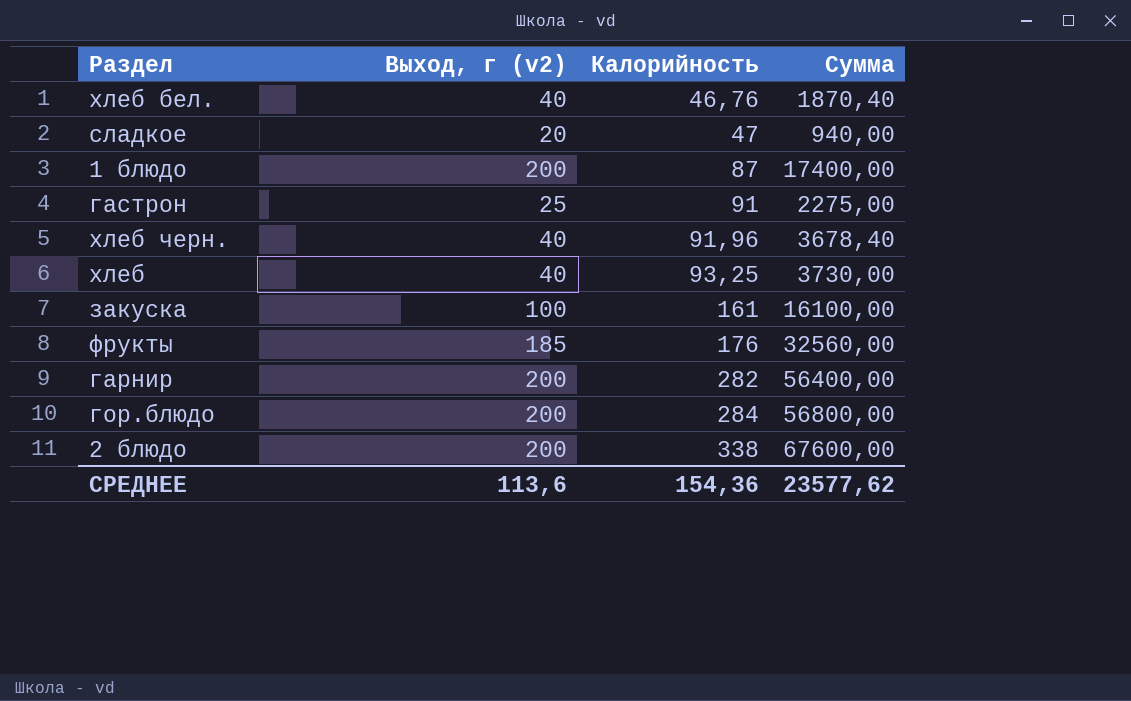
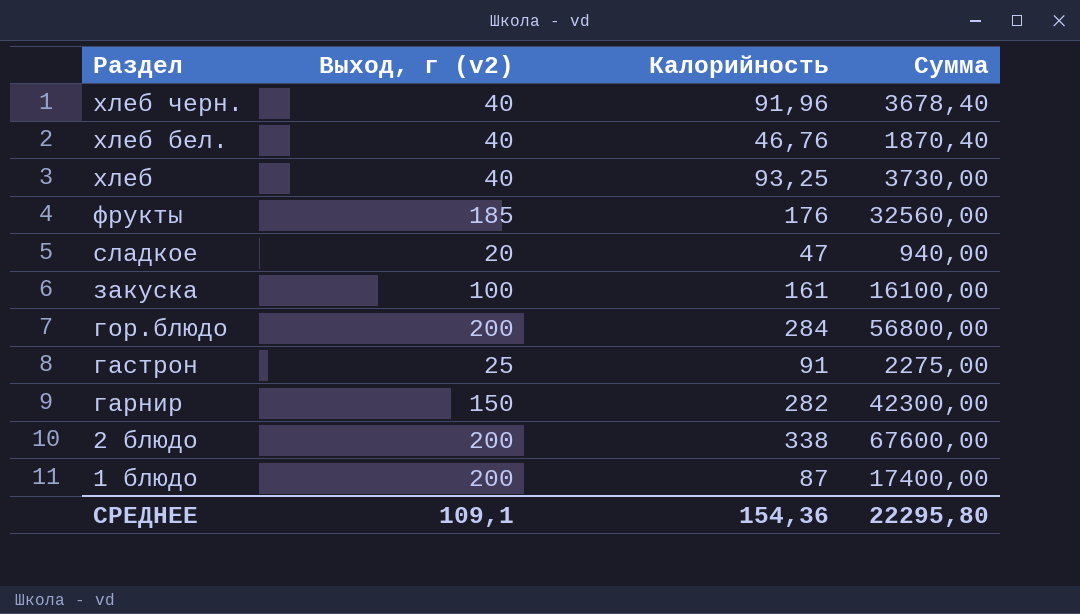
row order: Калорийность ascending -> Раздел descending
гарнир | Выход, г (v2): 200 -> 150
гарнир | Сумма: 56400,00 -> 42300,00
СРЕДНЕЕ | Выход, г (v2): 113,6 -> 109,1
СРЕДНЕЕ | Сумма: 23577,62 -> 22295,80

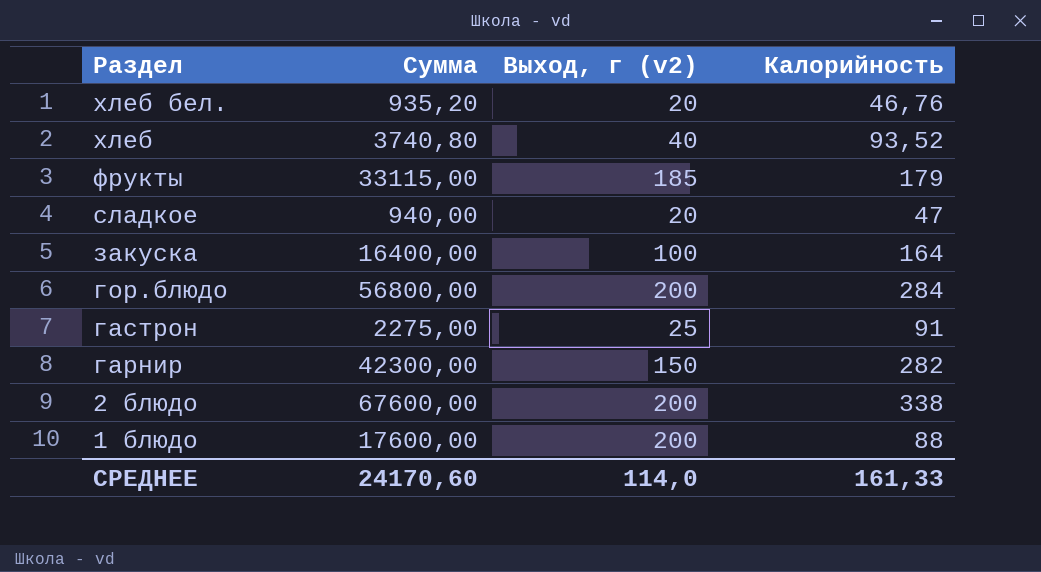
column Сумма | position: 4 -> 2
row хлеб черн.: 40 | 91,96 | 3678,40 -> none
хлеб бел. | Сумма: 1870,40 -> 935,20
хлеб бел. | Выход, г (v2): 40 -> 20
хлеб | Сумма: 3730,00 -> 3740,80
хлеб | Калорийность: 93,25 -> 93,52
фрукты | Сумма: 32560,00 -> 33115,00
фрукты | Калорийность: 176 -> 179
закуска | Сумма: 16100,00 -> 16400,00
закуска | Калорийность: 161 -> 164
1 блюдо | Сумма: 17400,00 -> 17600,00
1 блюдо | Калорийность: 87 -> 88
СРЕДНЕЕ | Сумма: 22295,80 -> 24170,60
СРЕДНЕЕ | Выход, г (v2): 109,1 -> 114,0
СРЕДНЕЕ | Калорийность: 154,36 -> 161,33

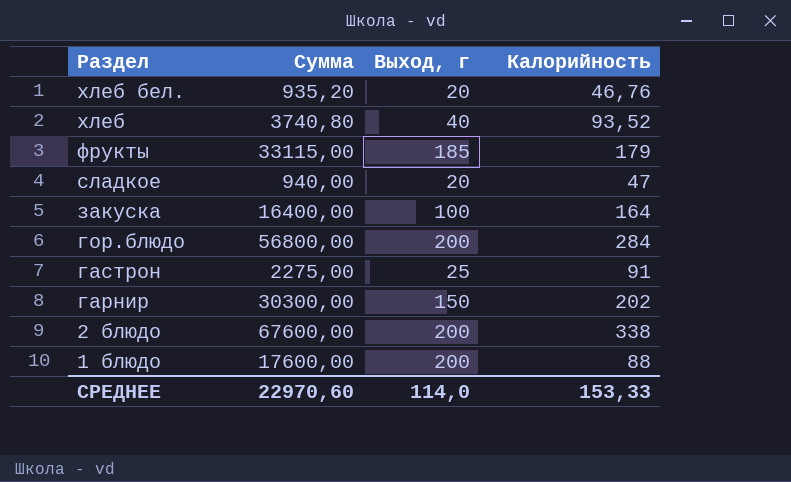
column name: Выход, г (v2) -> Выход, г
гарнир | Сумма: 42300,00 -> 30300,00
гарнир | Калорийность: 282 -> 202
СРЕДНЕЕ | Сумма: 24170,60 -> 22970,60
СРЕДНЕЕ | Калорийность: 161,33 -> 153,33

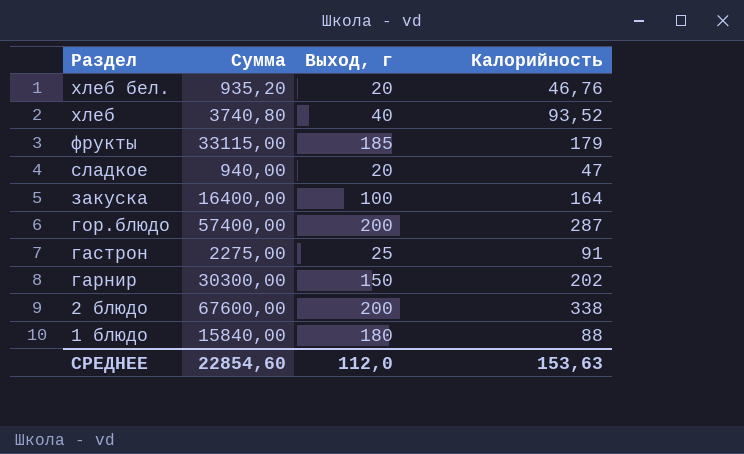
гор.блюдо | Сумма: 56800,00 -> 57400,00
гор.блюдо | Калорийность: 284 -> 287
1 блюдо | Сумма: 17600,00 -> 15840,00
1 блюдо | Выход, г: 200 -> 180
СРЕДНЕЕ | Сумма: 22970,60 -> 22854,60
СРЕДНЕЕ | Выход, г: 114,0 -> 112,0
СРЕДНЕЕ | Калорийность: 153,33 -> 153,63

